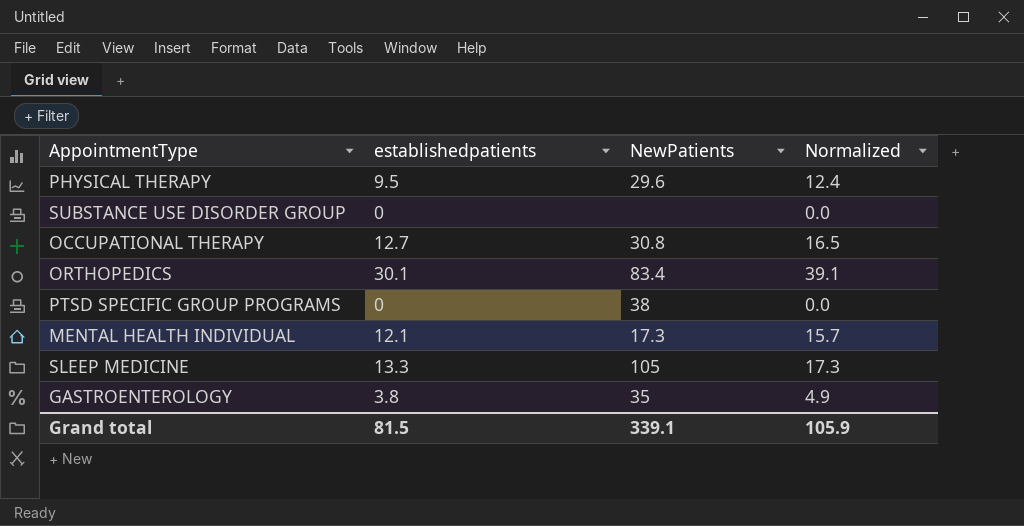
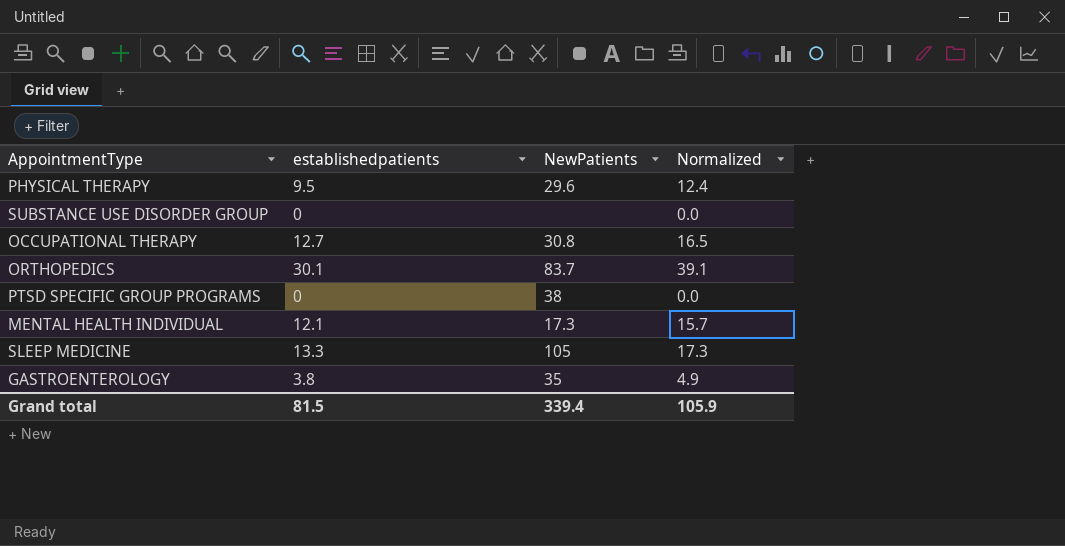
ORTHOPEDICS | NewPatients: 83.4 -> 83.7
Grand total | NewPatients: 339.1 -> 339.4

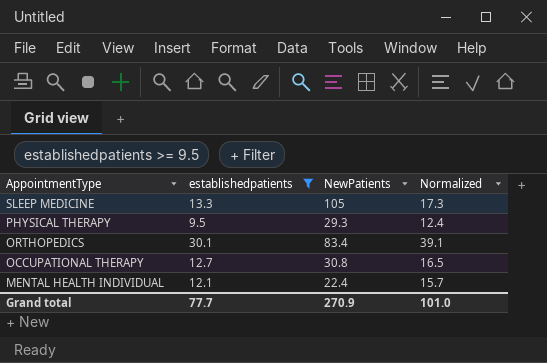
filter: none -> establishedpatients >= 9.5
row order: none -> AppointmentType descending
PHYSICAL THERAPY | NewPatients: 29.6 -> 29.3
ORTHOPEDICS | NewPatients: 83.7 -> 83.4
MENTAL HEALTH INDIVIDUAL | NewPatients: 17.3 -> 22.4
Grand total | establishedpatients: 81.5 -> 77.7
Grand total | NewPatients: 339.4 -> 270.9
Grand total | Normalized: 105.9 -> 101.0

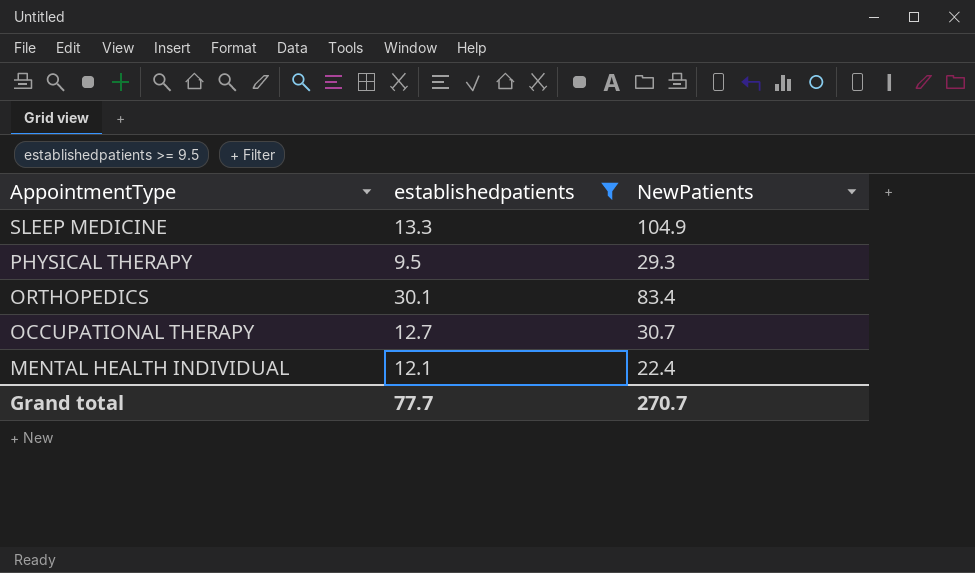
column Normalized | formula: [establishedpatients] * 1.3 -> none
SLEEP MEDICINE | NewPatients: 105 -> 104.9
OCCUPATIONAL THERAPY | NewPatients: 30.8 -> 30.7
Grand total | NewPatients: 270.9 -> 270.7

